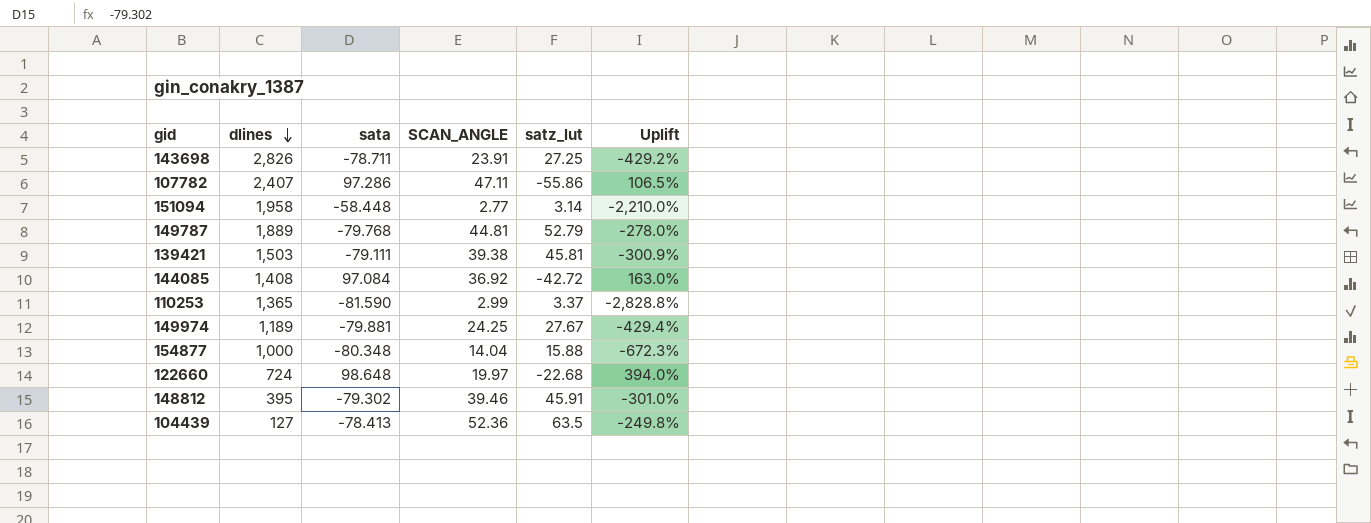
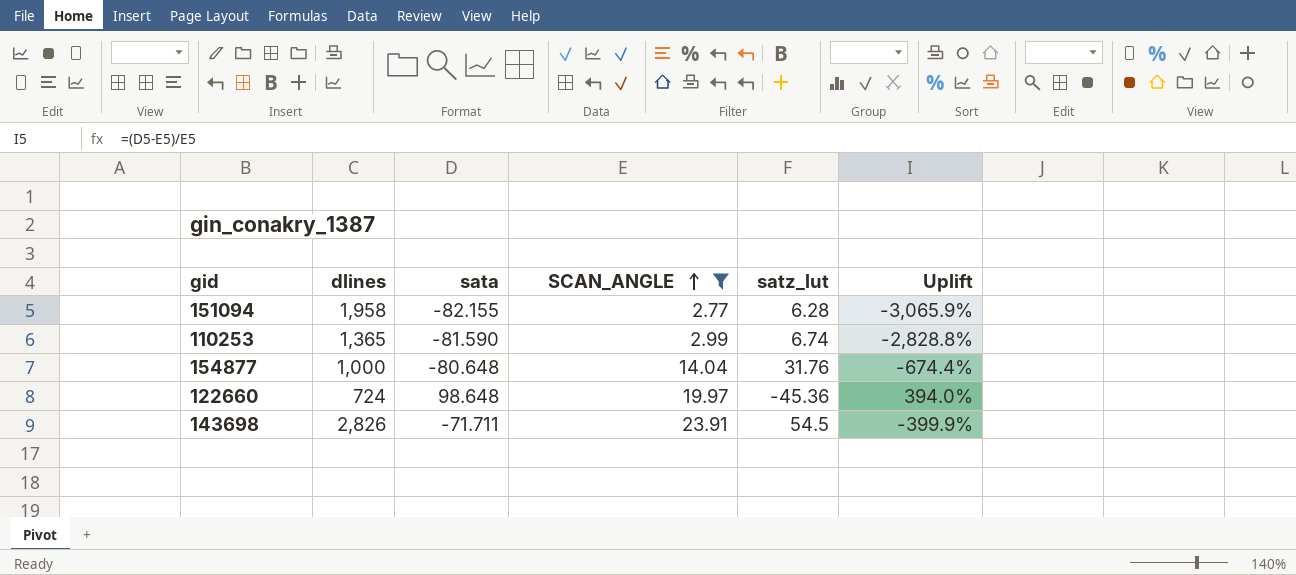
filter: none -> SCAN_ANGLE <= 23.91
row order: dlines descending -> SCAN_ANGLE ascending
151094 | sata: -58.448 -> -82.155
151094 | satz_lut: 3.14 -> 6.28
151094 | Uplift: -2,210.0% -> -3,065.9%
110253 | satz_lut: 3.37 -> 6.74
154877 | sata: -80.348 -> -80.648
154877 | satz_lut: 15.88 -> 31.76
154877 | Uplift: -672.3% -> -674.4%
122660 | satz_lut: -22.68 -> -45.36
143698 | sata: -78.711 -> -71.711
143698 | satz_lut: 27.25 -> 54.5
143698 | Uplift: -429.2% -> -399.9%

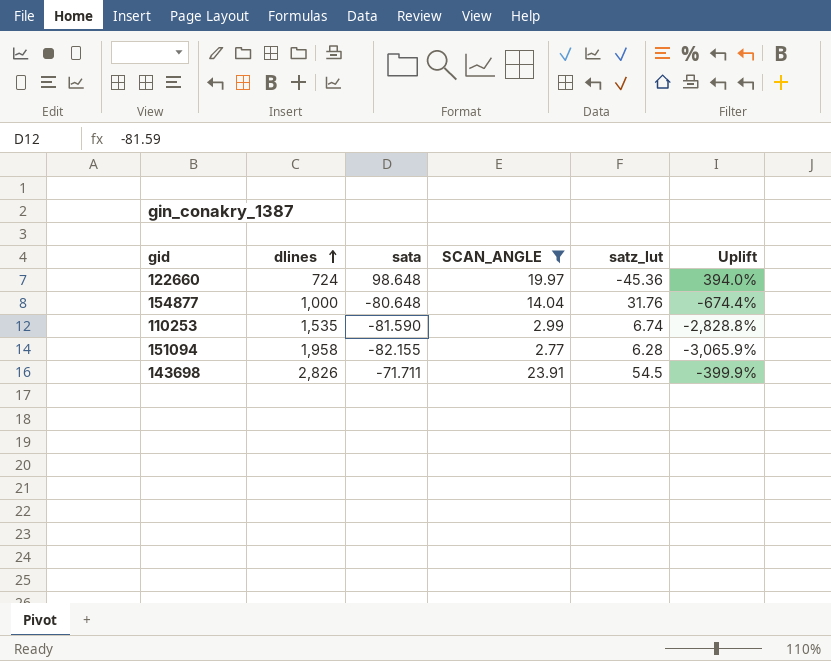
row order: SCAN_ANGLE ascending -> dlines ascending
110253 | dlines: 1,365 -> 1,535

